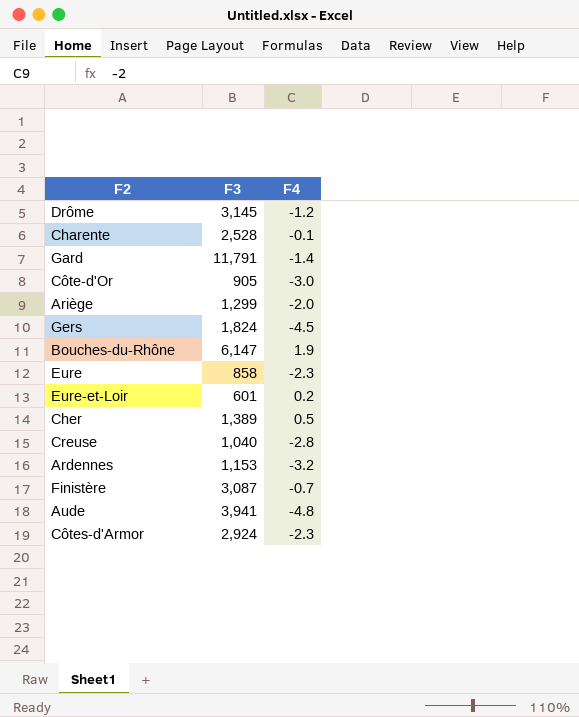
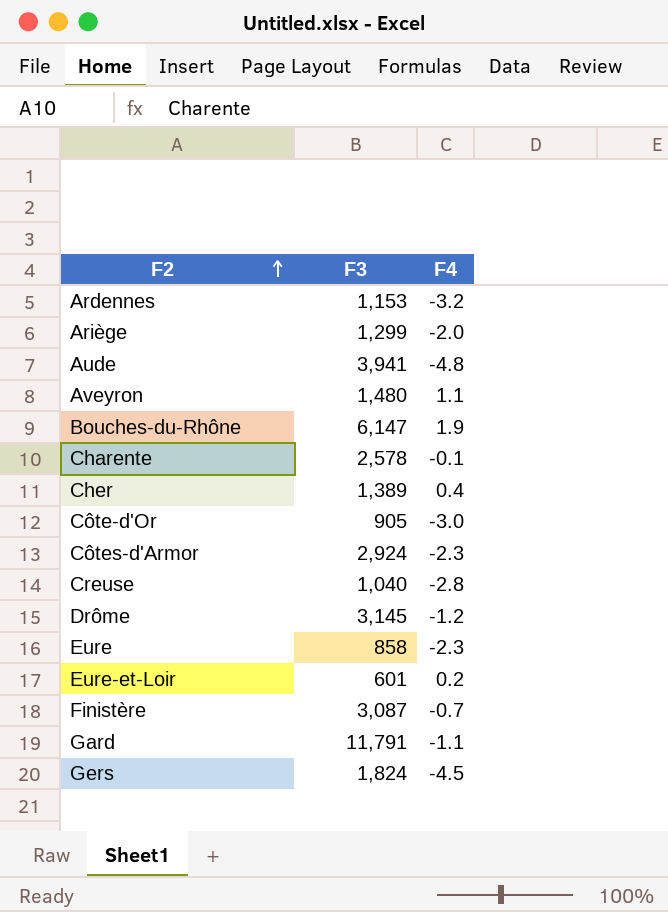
row order: none -> F2 ascending
row Aveyron: none -> 1,480 | 1.1
Charente | F3: 2,528 -> 2,578
Cher | F4: 0.5 -> 0.4
Gard | F4: -1.4 -> -1.1

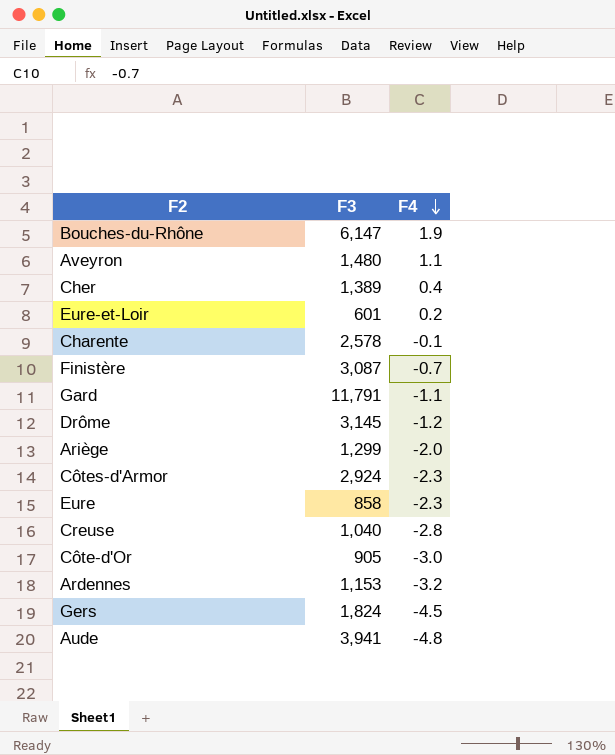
row order: F2 ascending -> F4 descending

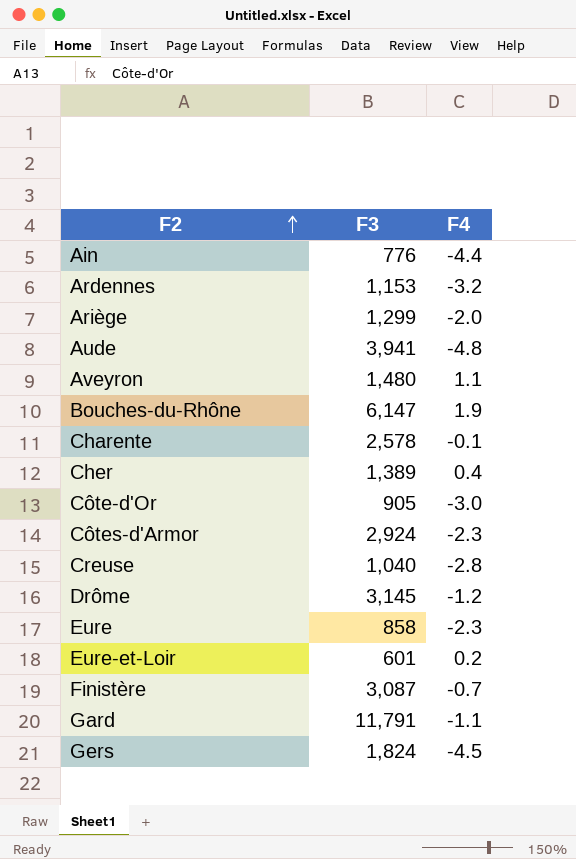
row order: F4 descending -> F2 ascending
row Ain: none -> 776 | -4.4

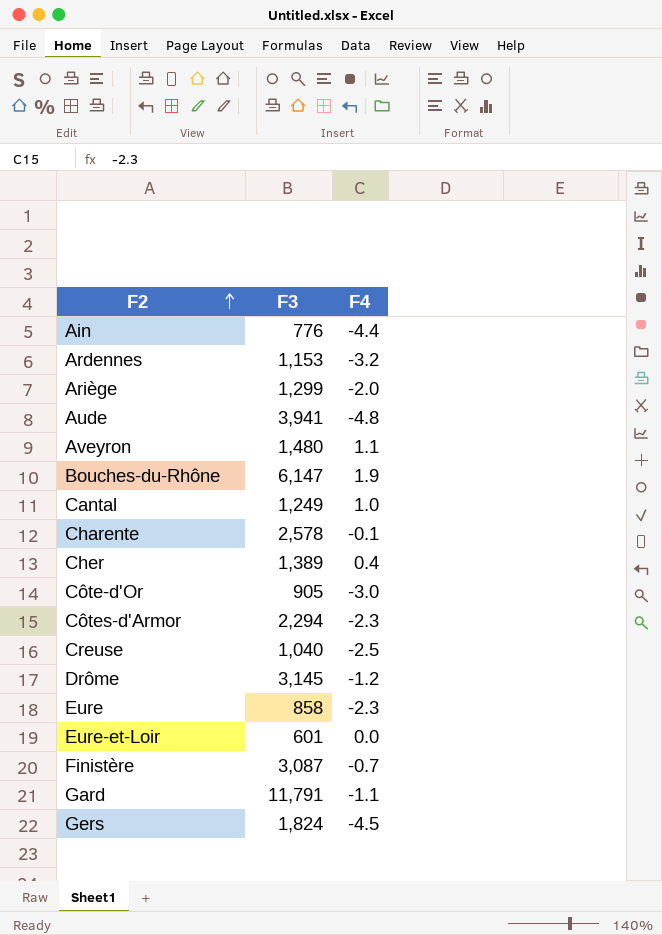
row Cantal: none -> 1,249 | 1.0
Côtes-d'Armor | F3: 2,924 -> 2,294
Creuse | F4: -2.8 -> -2.5
Eure-et-Loir | F4: 0.2 -> 0.0

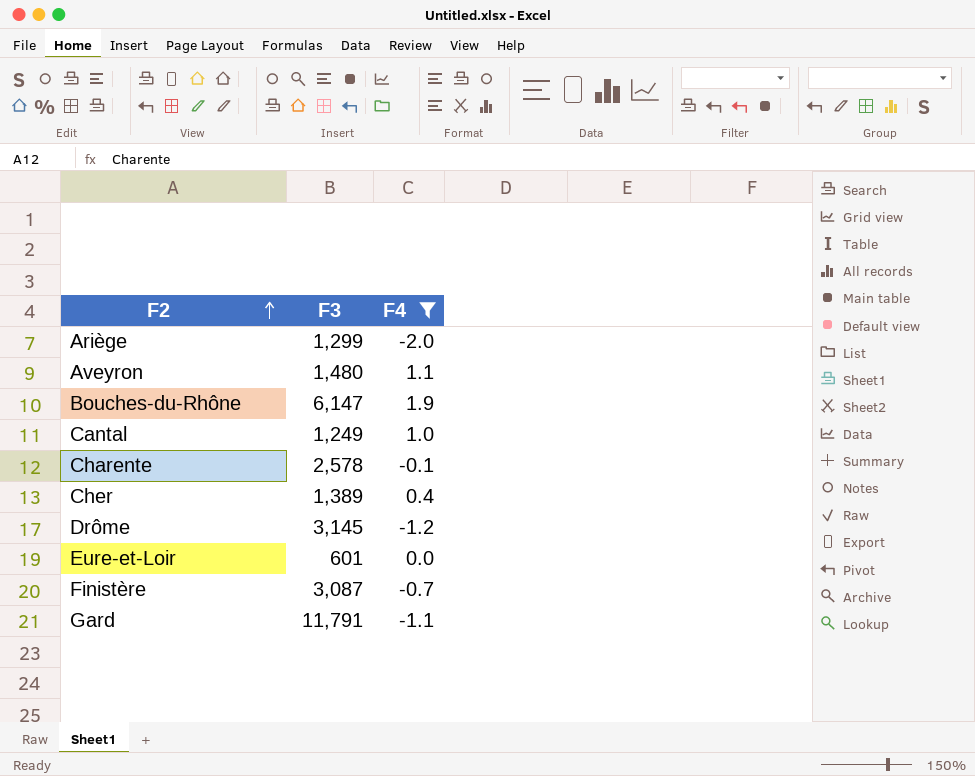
filter: none -> F4 >= -2.0

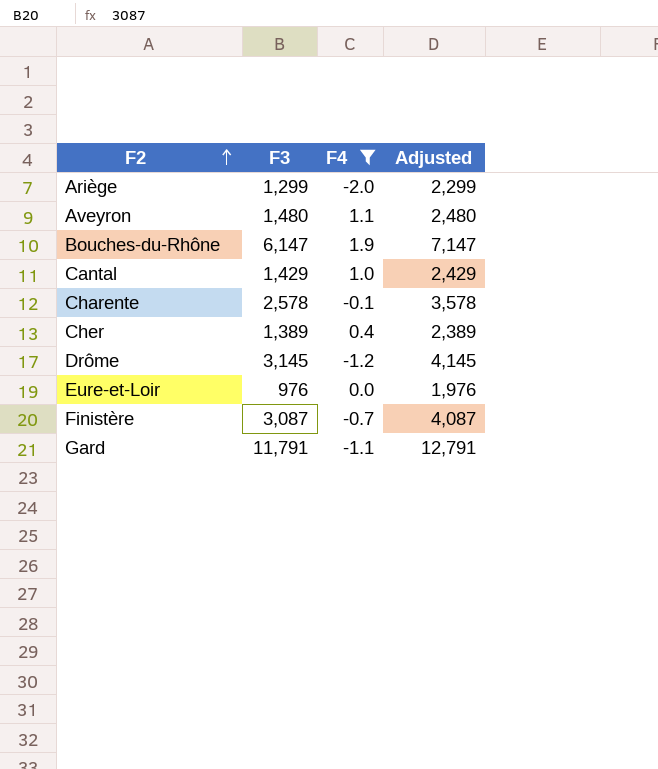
column Adjusted | formula: none -> [F3] + 1000
Cantal | F3: 1,249 -> 1,429
Eure-et-Loir | F3: 601 -> 976

